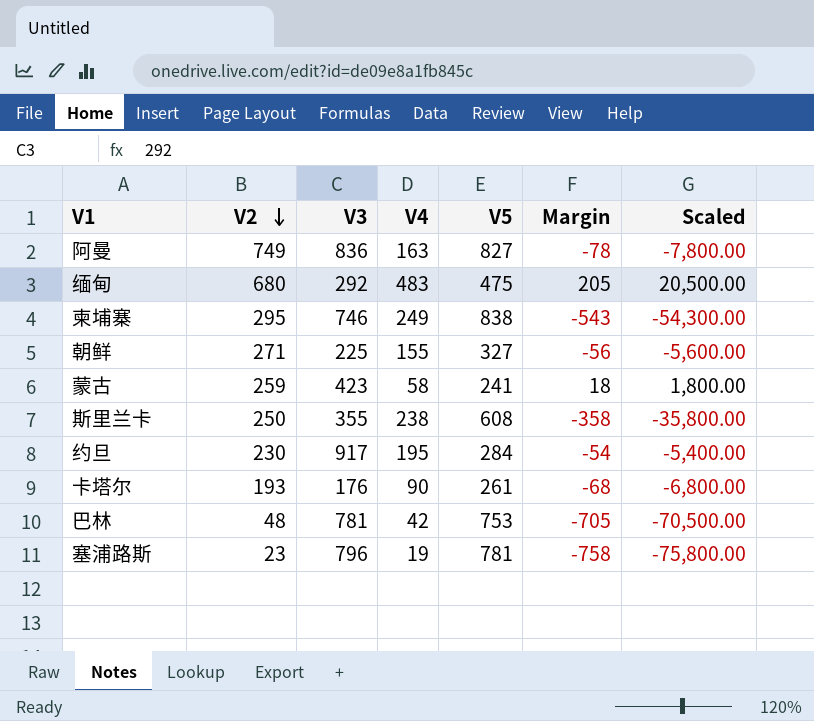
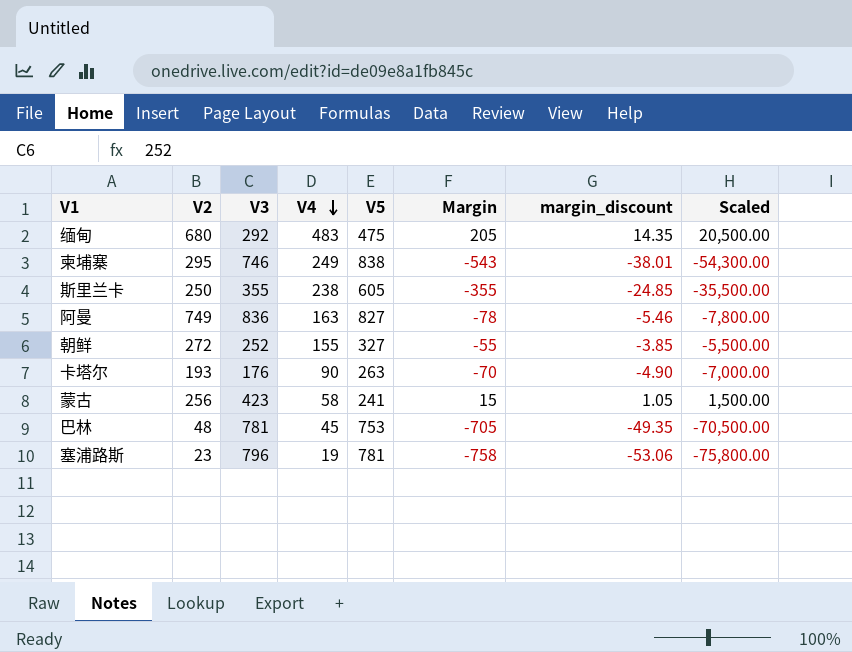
row order: V2 descending -> V4 descending
column margin_discount | formula: none -> [Margin] * 0.07
row 约旦: 230 | 917 | 195 | 284 | -54 | -5,400.00 -> none
斯里兰卡 | V5: 608 -> 605
斯里兰卡 | Margin: -358 -> -355
斯里兰卡 | Scaled: -35,800.00 -> -35,500.00
朝鲜 | V2: 271 -> 272
朝鲜 | V3: 225 -> 252
朝鲜 | Margin: -56 -> -55
朝鲜 | Scaled: -5,600.00 -> -5,500.00
卡塔尔 | V5: 261 -> 263
卡塔尔 | Margin: -68 -> -70
卡塔尔 | Scaled: -6,800.00 -> -7,000.00
蒙古 | V2: 259 -> 256
蒙古 | Margin: 18 -> 15
蒙古 | Scaled: 1,800.00 -> 1,500.00
巴林 | V4: 42 -> 45

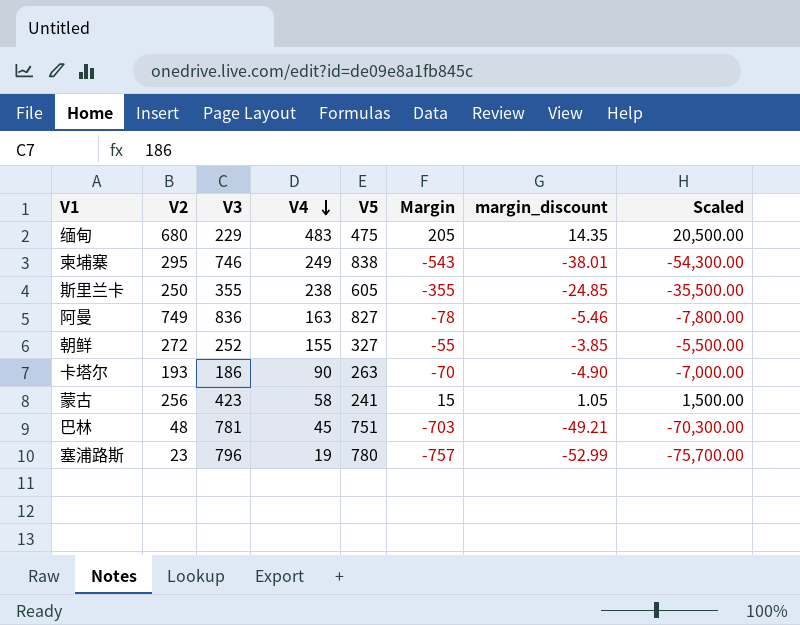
缅甸 | V3: 292 -> 229
卡塔尔 | V3: 176 -> 186
巴林 | V5: 753 -> 751
巴林 | Margin: -705 -> -703
巴林 | margin_discount: -49.35 -> -49.21
巴林 | Scaled: -70,500.00 -> -70,300.00
塞浦路斯 | V5: 781 -> 780
塞浦路斯 | Margin: -758 -> -757
塞浦路斯 | margin_discount: -53.06 -> -52.99
塞浦路斯 | Scaled: -75,800.00 -> -75,700.00

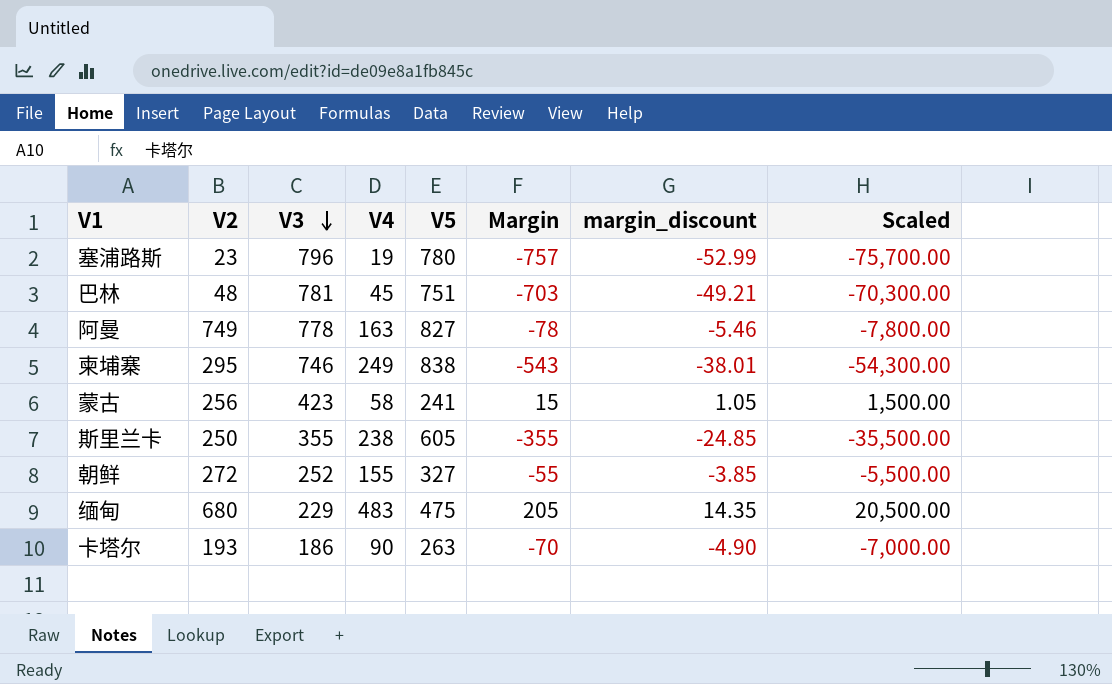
row order: V4 descending -> V3 descending
阿曼 | V3: 836 -> 778

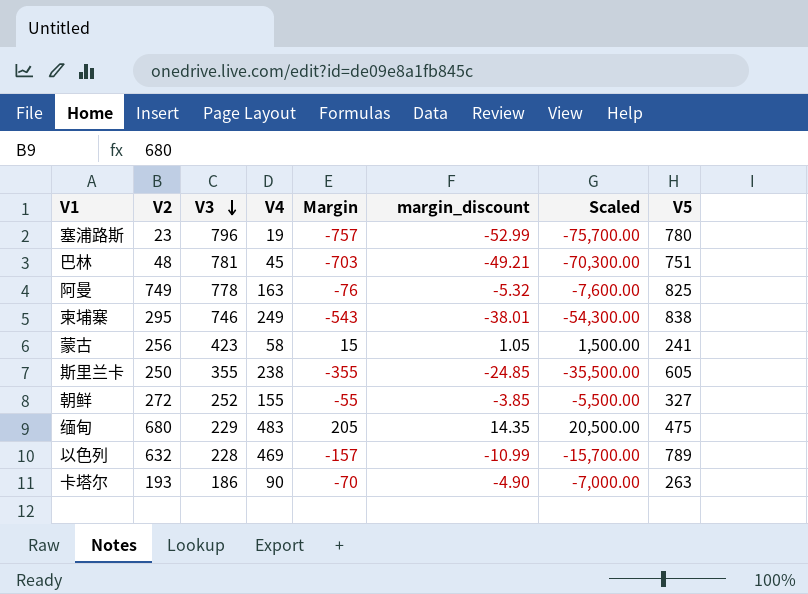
column V5 | position: 5 -> 8
阿曼 | Margin: -78 -> -76
阿曼 | margin_discount: -5.46 -> -5.32
阿曼 | Scaled: -7,800.00 -> -7,600.00
阿曼 | V5: 827 -> 825
row 以色列: none -> 632 | 228 | 469 | -157 | -10.99 | -15,700.00 | 789

